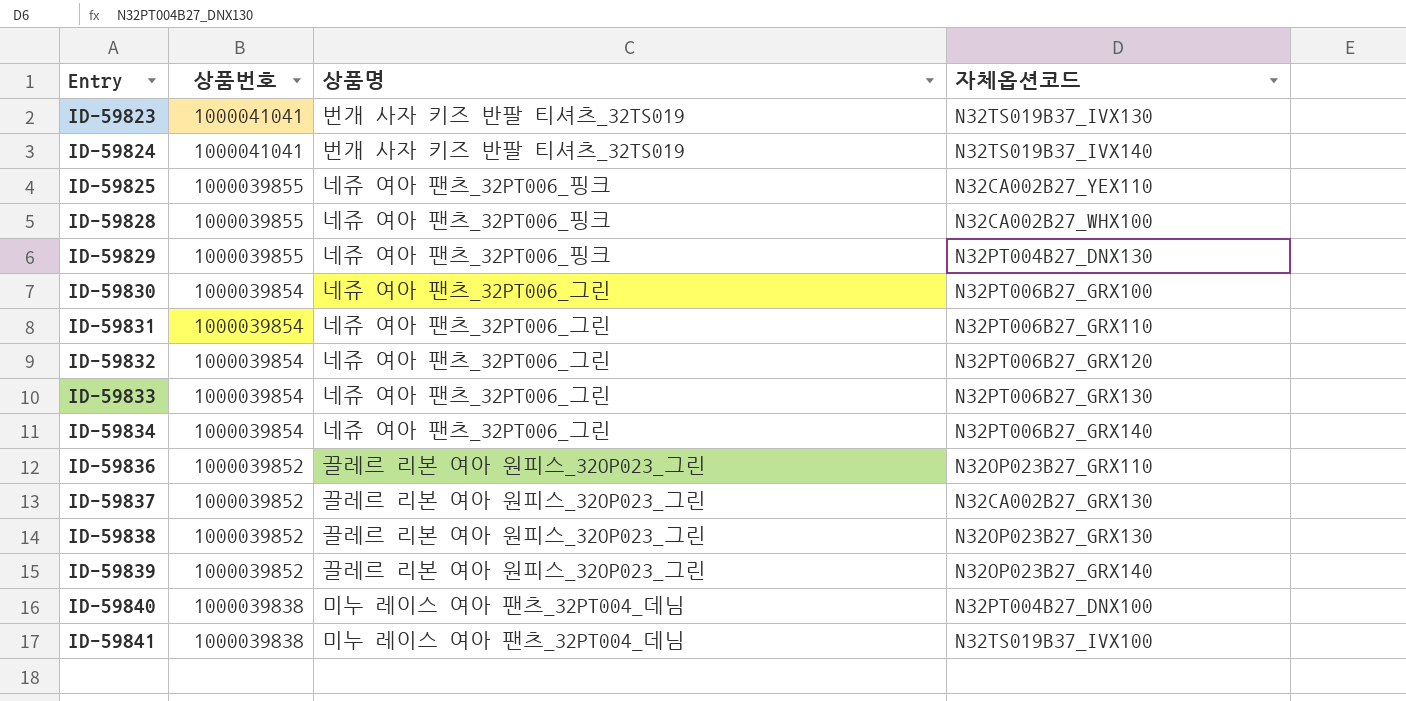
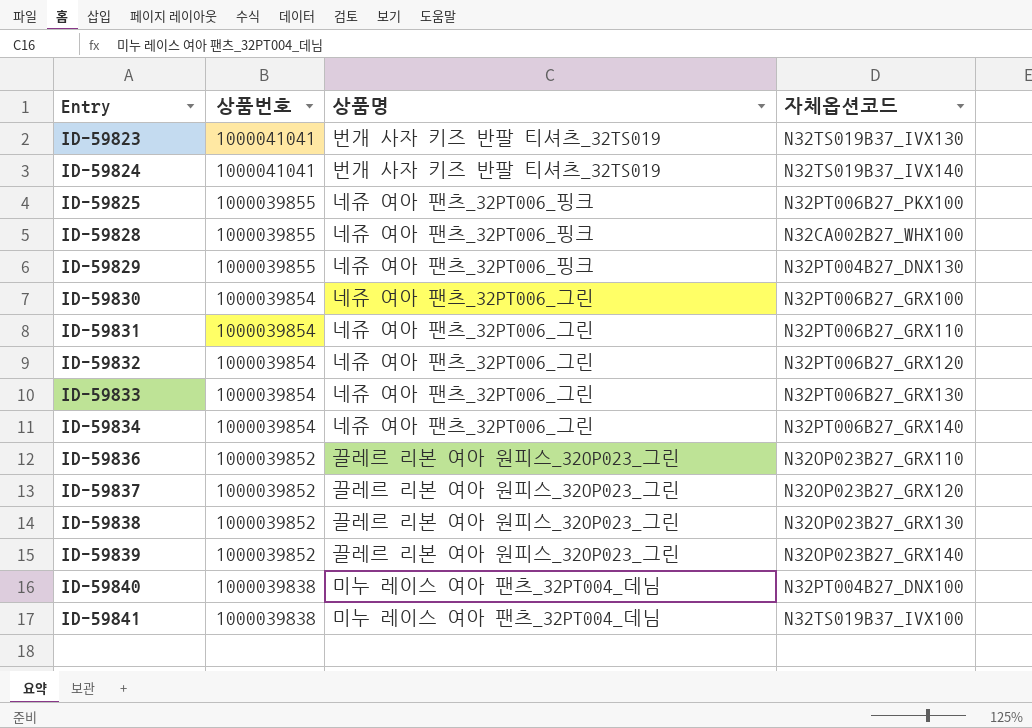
ID-59825 | 자체옵션코드: N32CA002B27_YEX110 -> N32PT006B27_PKX100
ID-59837 | 자체옵션코드: N32CA002B27_GRX130 -> N32OP023B27_GRX120

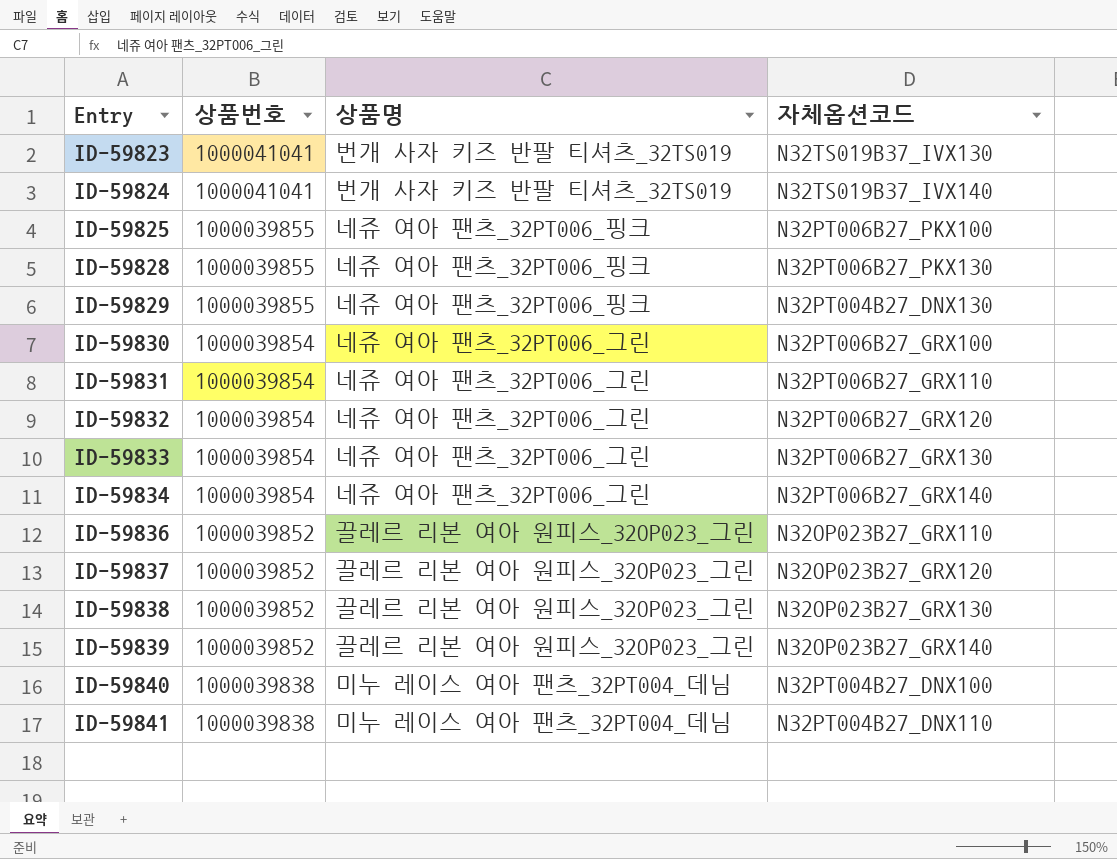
ID-59828 | 자체옵션코드: N32CA002B27_WHX100 -> N32PT006B27_PKX130
ID-59841 | 자체옵션코드: N32TS019B37_IVX100 -> N32PT004B27_DNX110

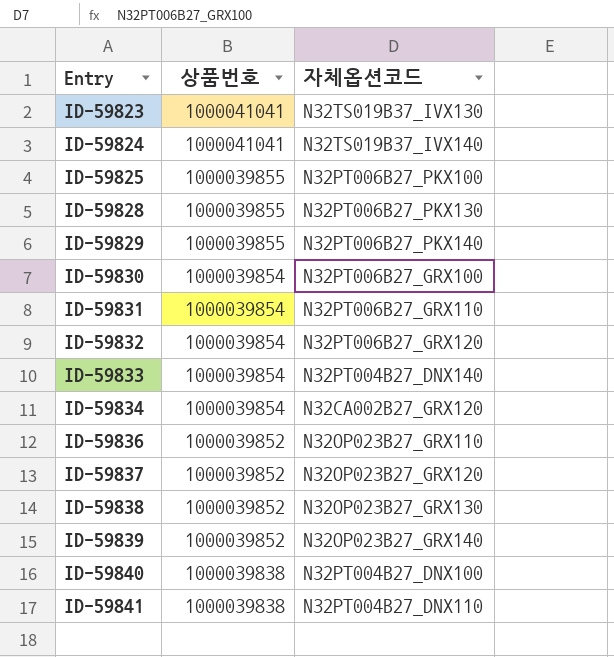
column 상품명 | position: 3 -> none
ID-59829 | 자체옵션코드: N32PT004B27_DNX130 -> N32PT006B27_PKX140
ID-59833 | 자체옵션코드: N32PT006B27_GRX130 -> N32PT004B27_DNX140
ID-59834 | 자체옵션코드: N32PT006B27_GRX140 -> N32CA002B27_GRX120

